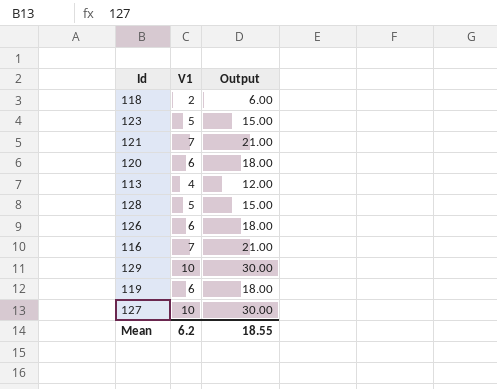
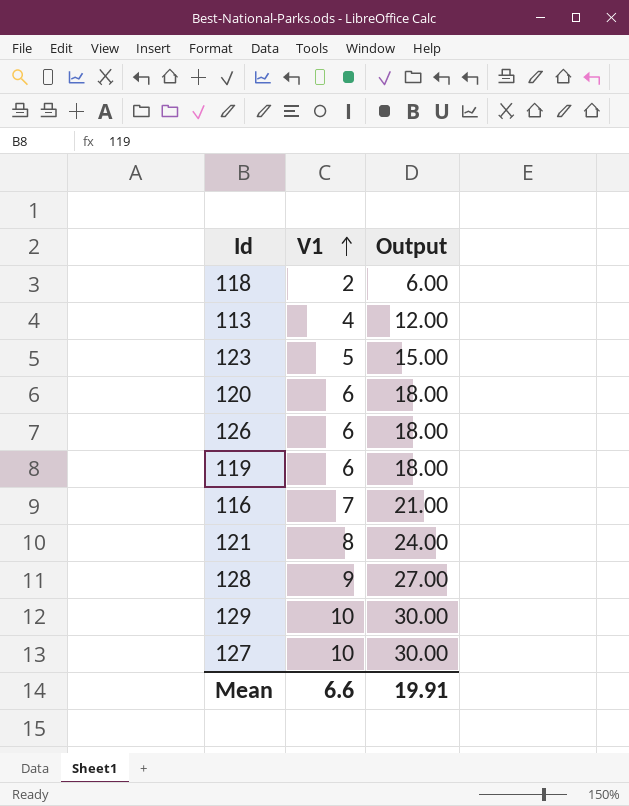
row order: none -> V1 ascending
121 | V1: 7 -> 8
121 | Output: 21.00 -> 24.00
128 | V1: 5 -> 9
128 | Output: 15.00 -> 27.00
Mean | V1: 6.2 -> 6.6
Mean | Output: 18.55 -> 19.91

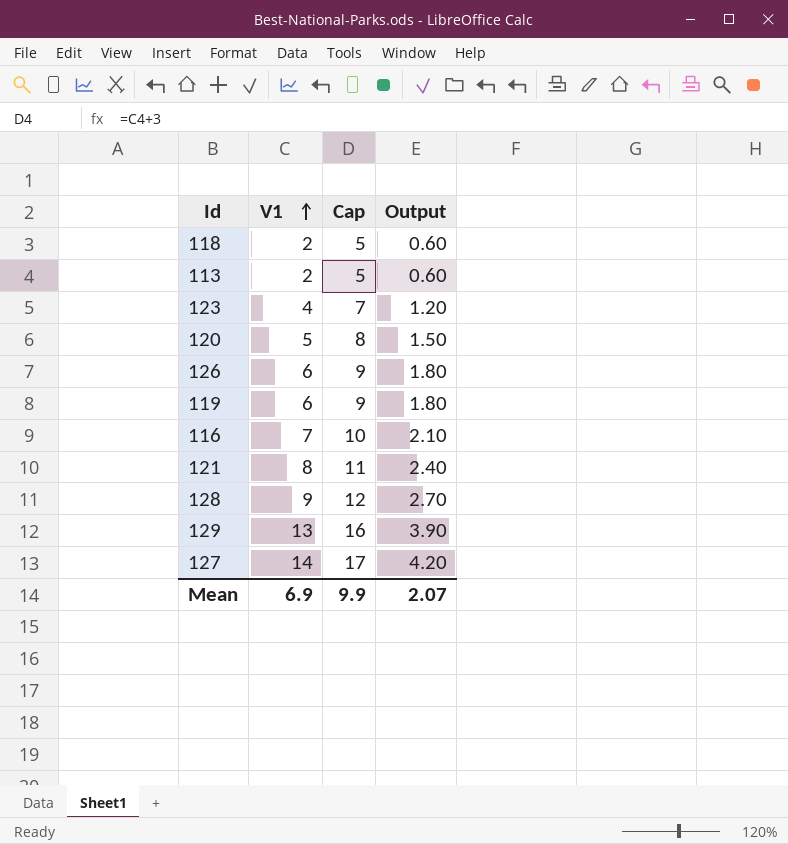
column Cap | formula: none -> [V1] + 3
column Output | formula: [V1] * 3 -> [V1] * 0.3
113 | V1: 4 -> 2
123 | V1: 5 -> 4
120 | V1: 6 -> 5
129 | V1: 10 -> 13
127 | V1: 10 -> 14
Mean | V1: 6.6 -> 6.9
Mean | Output: 19.91 -> 2.07

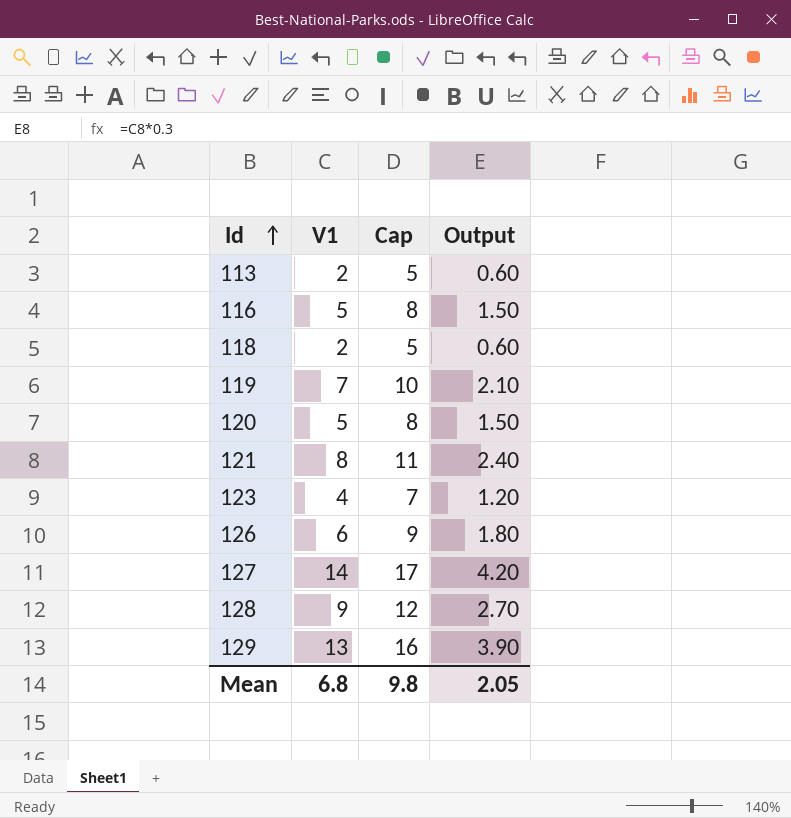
row order: V1 ascending -> Id ascending
116 | V1: 7 -> 5
116 | Cap: 10 -> 8
116 | Output: 2.10 -> 1.50
119 | V1: 6 -> 7
119 | Cap: 9 -> 10
119 | Output: 1.80 -> 2.10
Mean | V1: 6.9 -> 6.8
Mean | Cap: 9.9 -> 9.8
Mean | Output: 2.07 -> 2.05

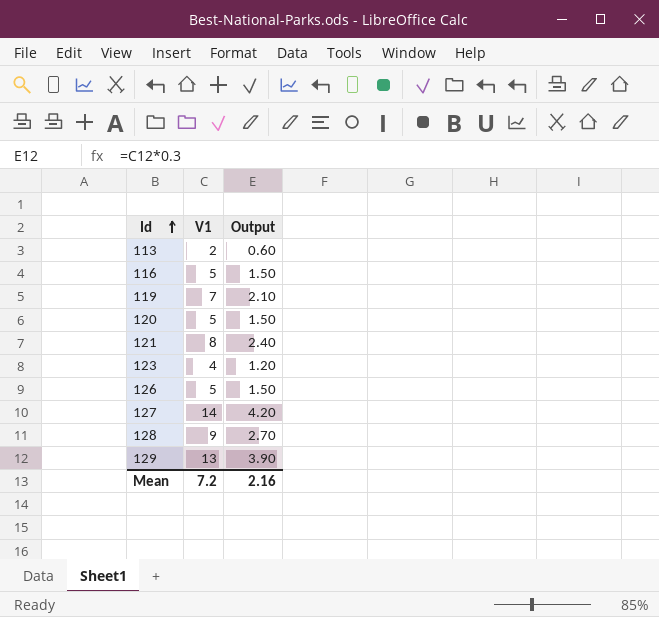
column Cap | formula: [V1] + 3 -> none
row 118: 2 | 5 | 0.60 -> none
126 | V1: 6 -> 5
126 | Output: 1.80 -> 1.50
Mean | V1: 6.8 -> 7.2
Mean | Output: 2.05 -> 2.16

